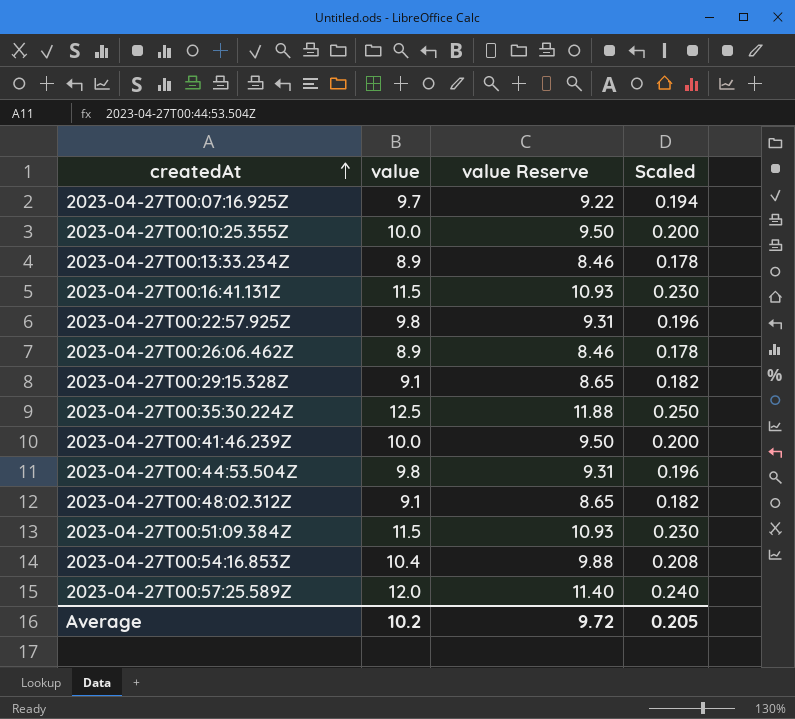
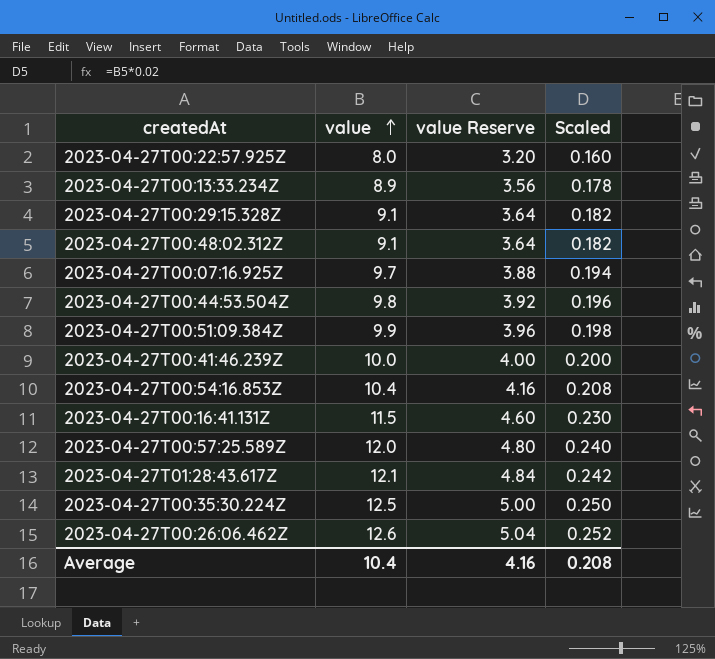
row order: createdAt ascending -> value ascending
column value Reserve | formula: [value] * 0.95 -> [value] * 0.4
row 2023-04-27T00:10:25.355Z: 10.0 | 9.50 | 0.200 -> none
2023-04-27T00:22:57.925Z | value: 9.8 -> 8.0
2023-04-27T00:22:57.925Z | Scaled: 0.196 -> 0.160
2023-04-27T00:51:09.384Z | value: 11.5 -> 9.9
2023-04-27T00:51:09.384Z | Scaled: 0.230 -> 0.198
row 2023-04-27T01:28:43.617Z: none -> 12.1 | 4.84 | 0.242
2023-04-27T00:26:06.462Z | value: 8.9 -> 12.6
2023-04-27T00:26:06.462Z | Scaled: 0.178 -> 0.252
Average | value: 10.2 -> 10.4
Average | value Reserve: 9.72 -> 4.16
Average | Scaled: 0.205 -> 0.208

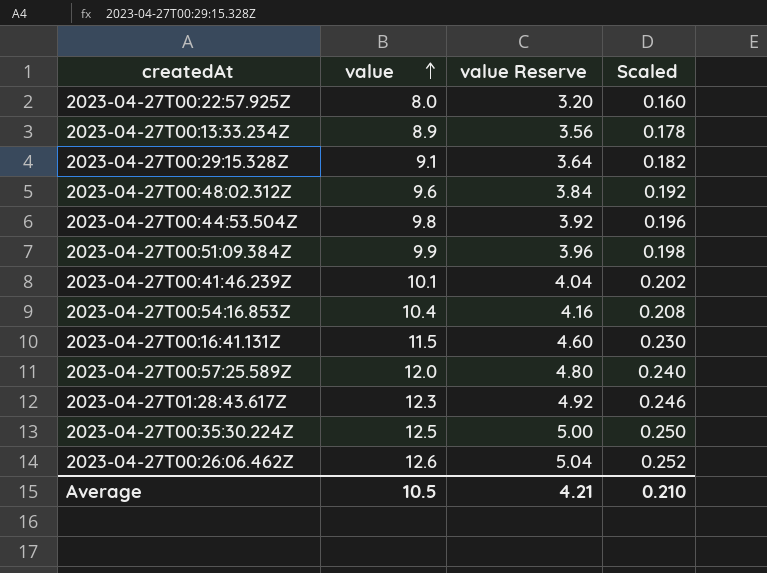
row 2023-04-27T00:07:16.925Z: 9.7 | 3.88 | 0.194 -> none
2023-04-27T00:48:02.312Z | value: 9.1 -> 9.6
2023-04-27T00:48:02.312Z | value Reserve: 3.64 -> 3.84
2023-04-27T00:48:02.312Z | Scaled: 0.182 -> 0.192
2023-04-27T00:41:46.239Z | value: 10.0 -> 10.1
2023-04-27T00:41:46.239Z | value Reserve: 4.00 -> 4.04
2023-04-27T00:41:46.239Z | Scaled: 0.200 -> 0.202
2023-04-27T01:28:43.617Z | value: 12.1 -> 12.3
2023-04-27T01:28:43.617Z | value Reserve: 4.84 -> 4.92
2023-04-27T01:28:43.617Z | Scaled: 0.242 -> 0.246
Average | value: 10.4 -> 10.5
Average | value Reserve: 4.16 -> 4.21
Average | Scaled: 0.208 -> 0.210

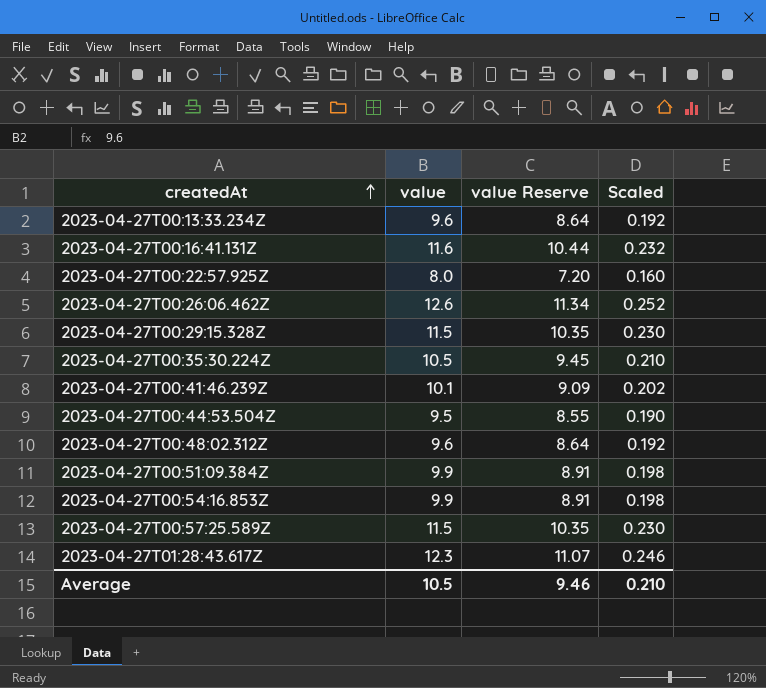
row order: value ascending -> createdAt ascending
column value Reserve | formula: [value] * 0.4 -> [value] * 0.9
2023-04-27T00:13:33.234Z | value: 8.9 -> 9.6
2023-04-27T00:13:33.234Z | Scaled: 0.178 -> 0.192
2023-04-27T00:16:41.131Z | value: 11.5 -> 11.6
2023-04-27T00:16:41.131Z | Scaled: 0.230 -> 0.232
2023-04-27T00:29:15.328Z | value: 9.1 -> 11.5
2023-04-27T00:29:15.328Z | Scaled: 0.182 -> 0.230
2023-04-27T00:35:30.224Z | value: 12.5 -> 10.5
2023-04-27T00:35:30.224Z | Scaled: 0.250 -> 0.210
2023-04-27T00:44:53.504Z | value: 9.8 -> 9.5
2023-04-27T00:44:53.504Z | Scaled: 0.196 -> 0.190
2023-04-27T00:54:16.853Z | value: 10.4 -> 9.9
2023-04-27T00:54:16.853Z | Scaled: 0.208 -> 0.198
2023-04-27T00:57:25.589Z | value: 12.0 -> 11.5
2023-04-27T00:57:25.589Z | Scaled: 0.240 -> 0.230
Average | value Reserve: 4.21 -> 9.46

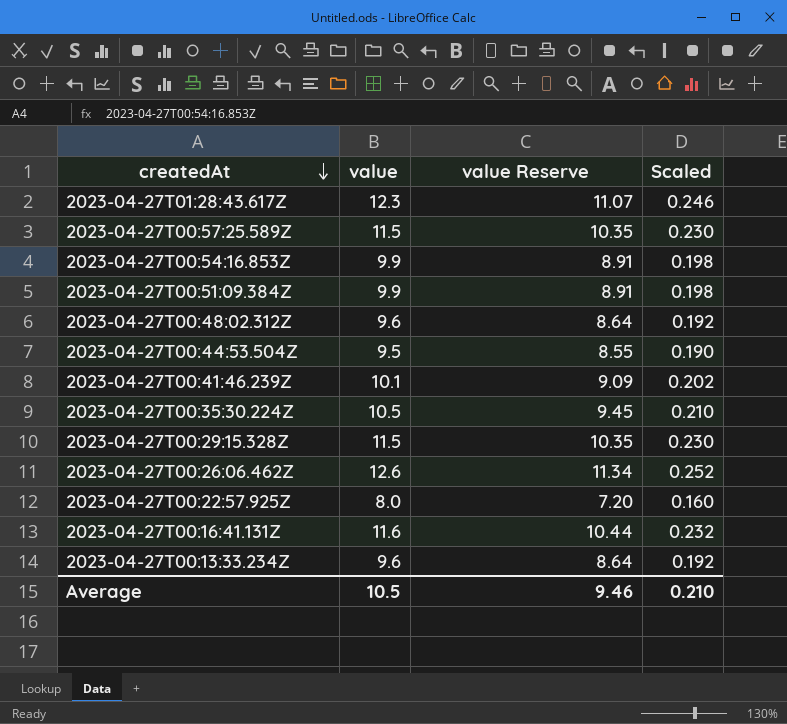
row order: createdAt ascending -> createdAt descending

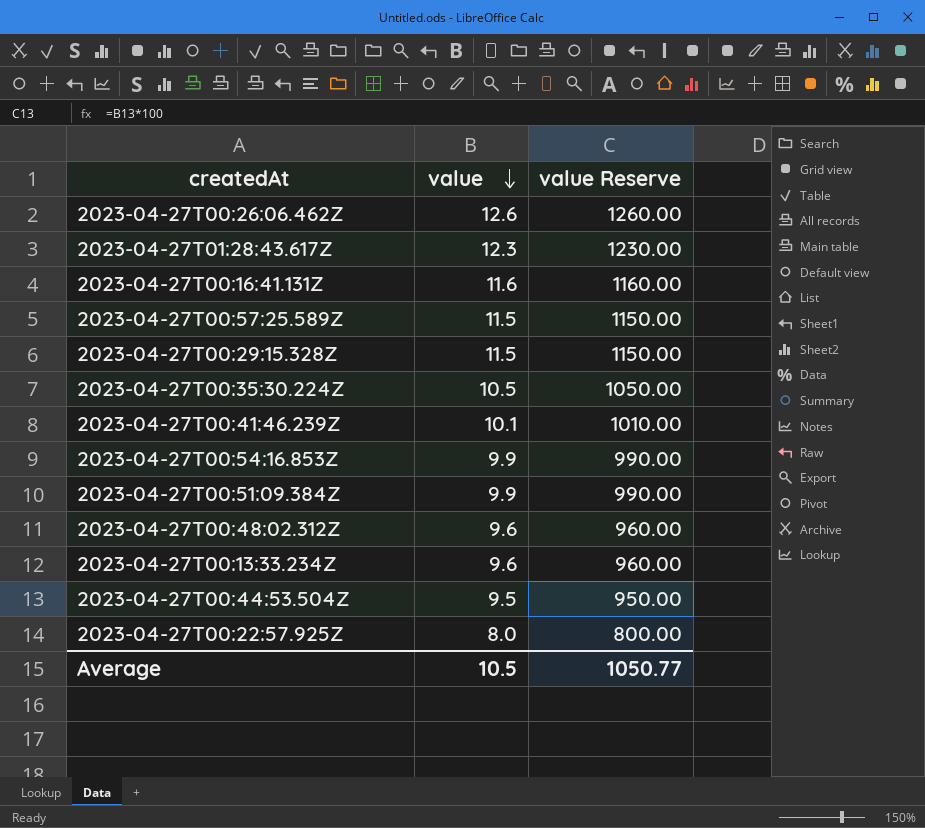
row order: createdAt descending -> value descending
column Scaled | formula: [value] * 0.02 -> none
column value Reserve | formula: [value] * 0.9 -> [value] * 100
Average | value Reserve: 9.46 -> 1050.77

